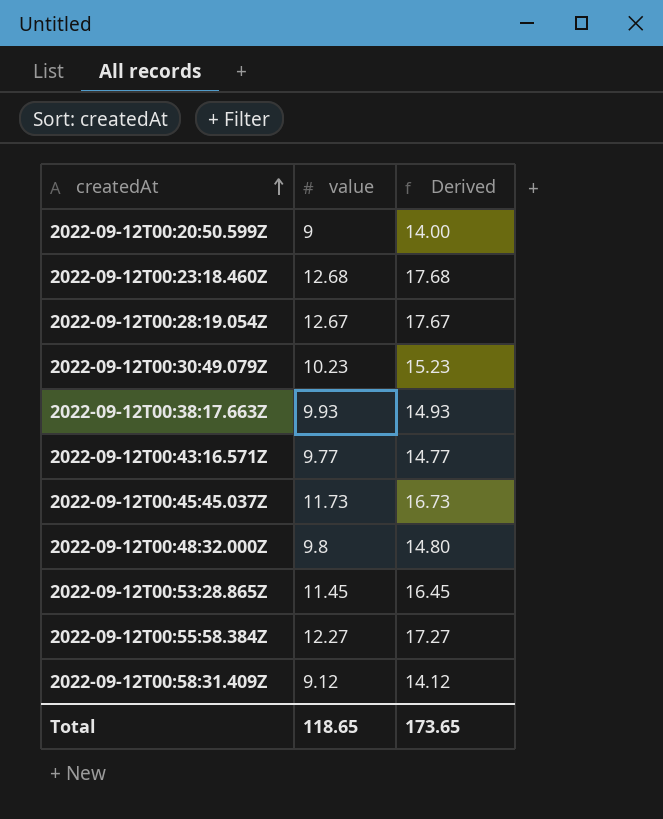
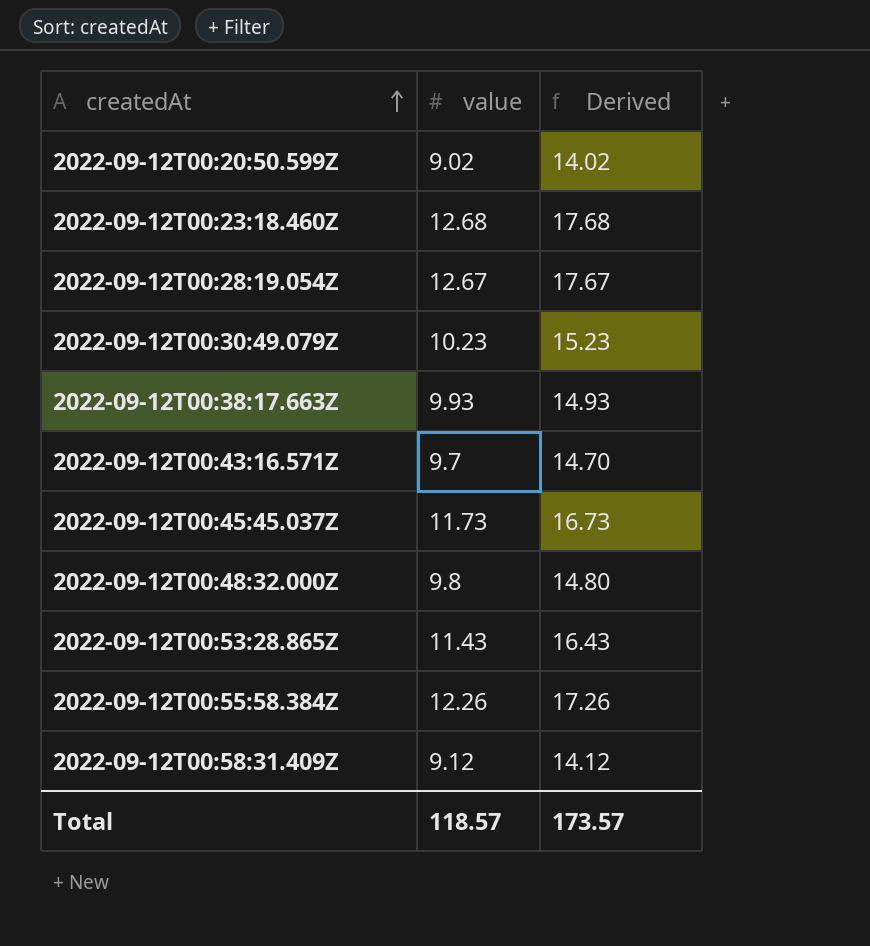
2022-09-12T00:20:50.599Z | value: 9 -> 9.02
2022-09-12T00:20:50.599Z | Derived: 14.00 -> 14.02
2022-09-12T00:43:16.571Z | value: 9.77 -> 9.7
2022-09-12T00:43:16.571Z | Derived: 14.77 -> 14.70
2022-09-12T00:53:28.865Z | value: 11.45 -> 11.43
2022-09-12T00:53:28.865Z | Derived: 16.45 -> 16.43
2022-09-12T00:55:58.384Z | value: 12.27 -> 12.26
2022-09-12T00:55:58.384Z | Derived: 17.27 -> 17.26
Total | value: 118.65 -> 118.57
Total | Derived: 173.65 -> 173.57

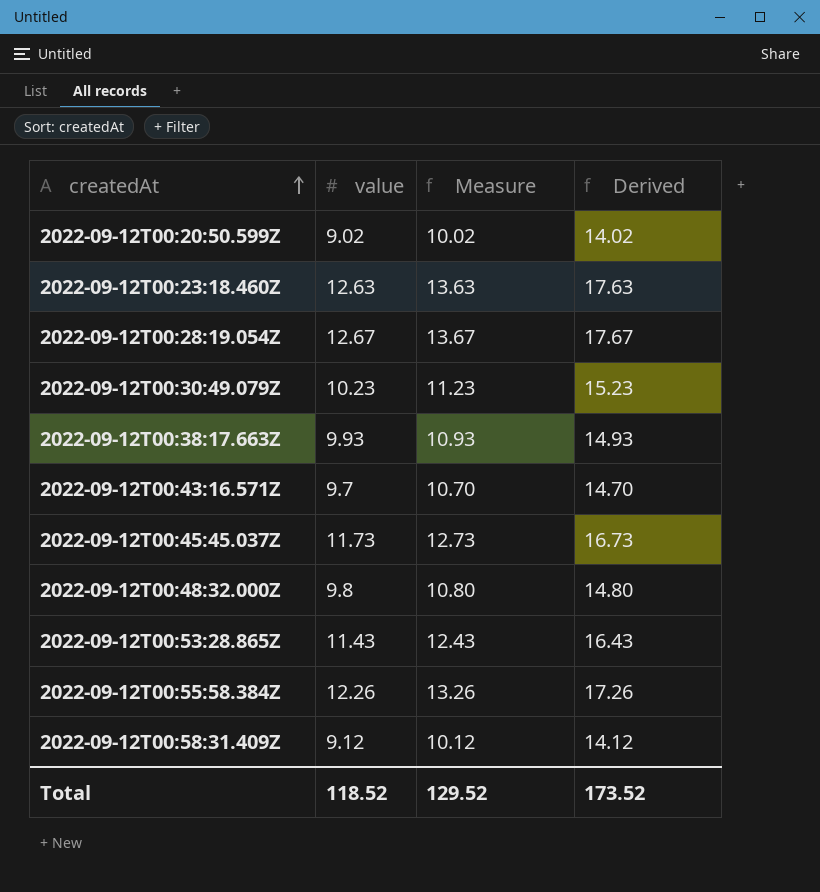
column Measure | formula: none -> [value] + 1
2022-09-12T00:23:18.460Z | value: 12.68 -> 12.63
2022-09-12T00:23:18.460Z | Derived: 17.68 -> 17.63
Total | value: 118.57 -> 118.52
Total | Derived: 173.57 -> 173.52

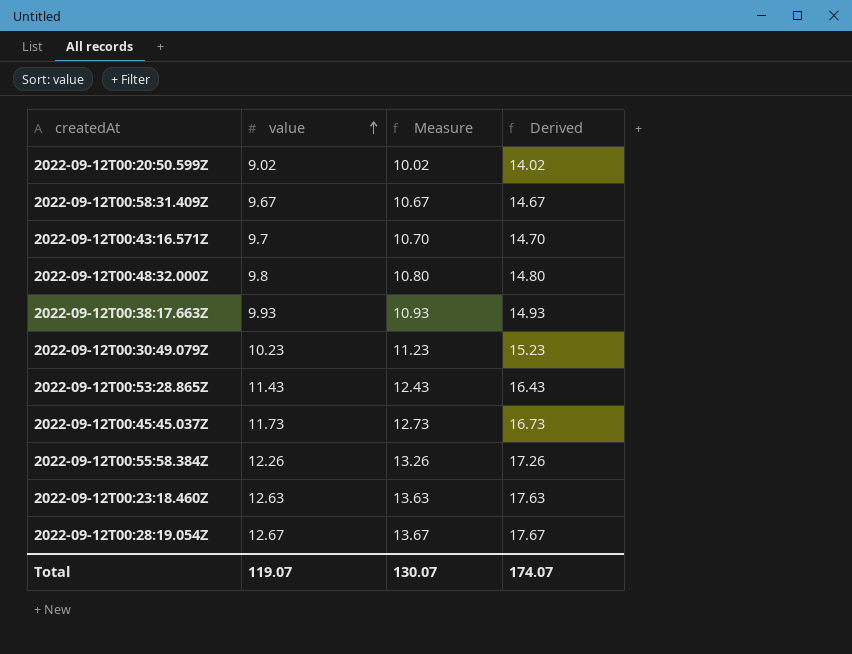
row order: createdAt ascending -> value ascending
2022-09-12T00:58:31.409Z | value: 9.12 -> 9.67
2022-09-12T00:58:31.409Z | Measure: 10.12 -> 10.67
2022-09-12T00:58:31.409Z | Derived: 14.12 -> 14.67
Total | value: 118.52 -> 119.07
Total | Measure: 129.52 -> 130.07
Total | Derived: 173.52 -> 174.07

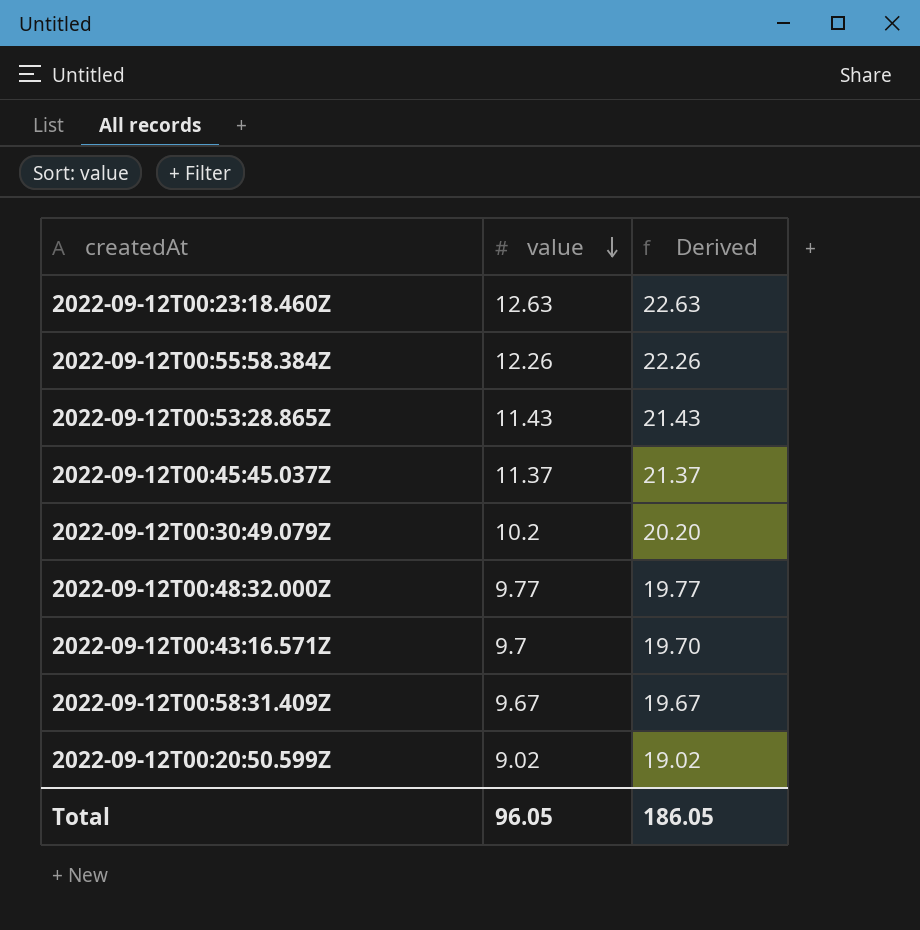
row order: value ascending -> value descending
column Measure | formula: [value] + 1 -> none
column Derived | formula: [value] + 5 -> [value] + 10
row 2022-09-12T00:38:17.663Z: 9.93 | 10.93 | 14.93 -> none
row 2022-09-12T00:28:19.054Z: 12.67 | 13.67 | 17.67 -> none
2022-09-12T00:45:45.037Z | value: 11.73 -> 11.37
2022-09-12T00:30:49.079Z | value: 10.23 -> 10.2
2022-09-12T00:48:32.000Z | value: 9.8 -> 9.77
Total | value: 119.07 -> 96.05
Total | Derived: 174.07 -> 186.05

